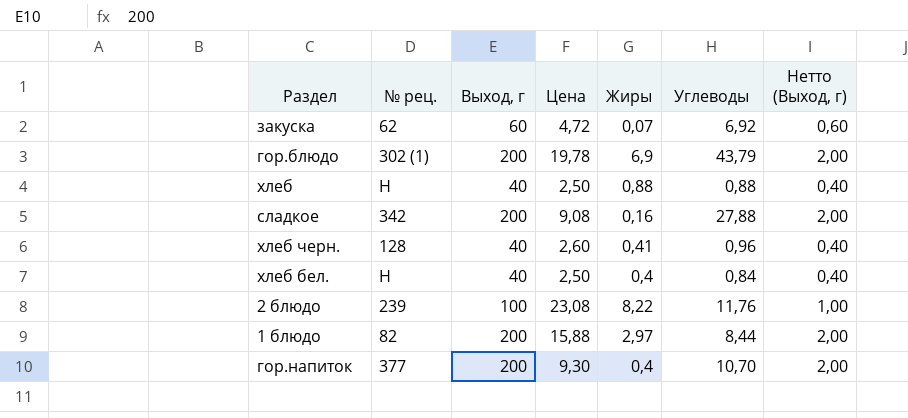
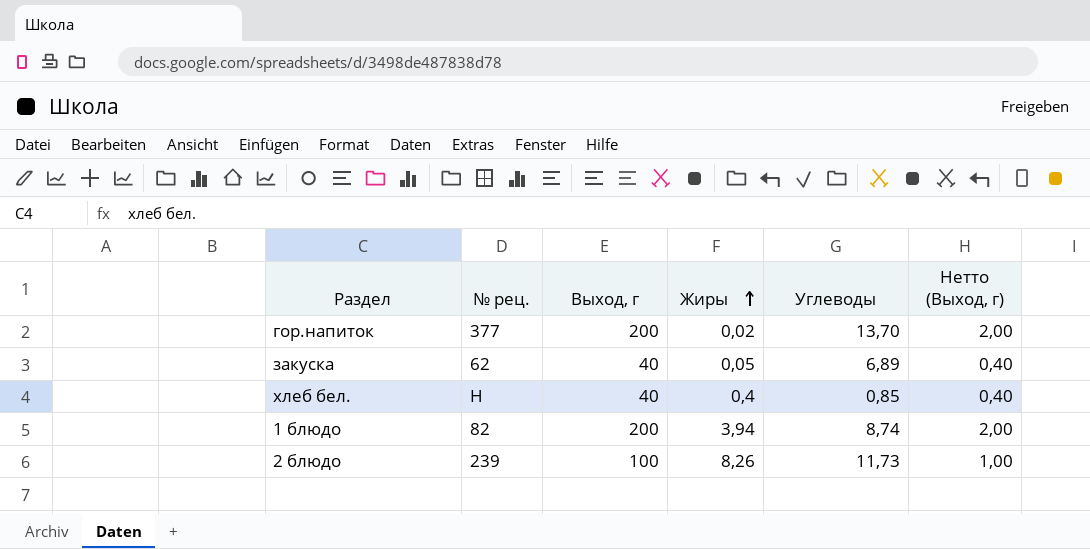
row order: none -> Жиры ascending
column Цена | position: 4 -> none
row гор.блюдо: 302 (1) | 200 | 19,78 | 6,9 | 43,79 | 2,00 -> none
row хлеб: Н | 40 | 2,50 | 0,88 | 0,88 | 0,40 -> none
row сладкое: 342 | 200 | 9,08 | 0,16 | 27,88 | 2,00 -> none
row хлеб черн.: 128 | 40 | 2,60 | 0,41 | 0,96 | 0,40 -> none
гор.напиток | Жиры: 0,4 -> 0,02
гор.напиток | Углеводы: 10,70 -> 13,70
закуска | Выход, г: 60 -> 40
закуска | Жиры: 0,07 -> 0,05
закуска | Углеводы: 6,92 -> 6,89
закуска | Нетто (Выход, г): 0,60 -> 0,40
хлеб бел. | Углеводы: 0,84 -> 0,85
1 блюдо | Жиры: 2,97 -> 3,94
1 блюдо | Углеводы: 8,44 -> 8,74
2 блюдо | Жиры: 8,22 -> 8,26
2 блюдо | Углеводы: 11,76 -> 11,73

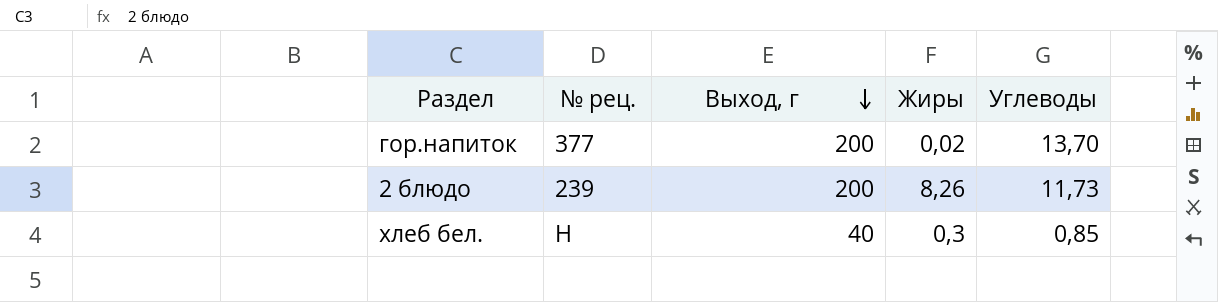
row order: Жиры ascending -> Выход, г descending
column Нетто (Выход, г) | formula: [Выход, г] * 0,01 -> none
row закуска: 62 | 40 | 0,05 | 6,89 | 0,40 -> none
row 1 блюдо: 82 | 200 | 3,94 | 8,74 | 2,00 -> none
2 блюдо | Выход, г: 100 -> 200
хлеб бел. | Жиры: 0,4 -> 0,3

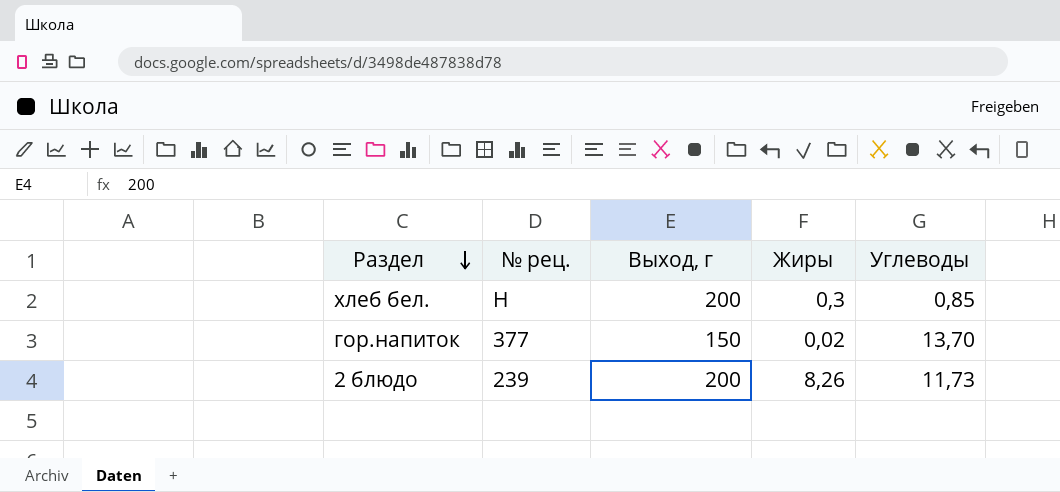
row order: Выход, г descending -> Раздел descending
хлеб бел. | Выход, г: 40 -> 200
гор.напиток | Выход, г: 200 -> 150

